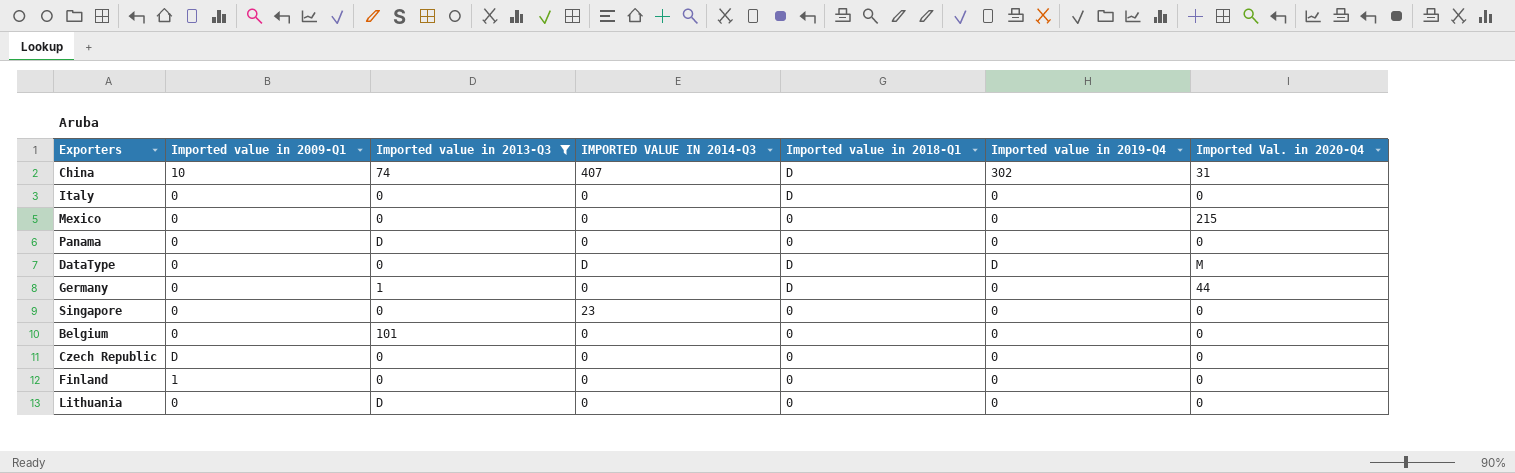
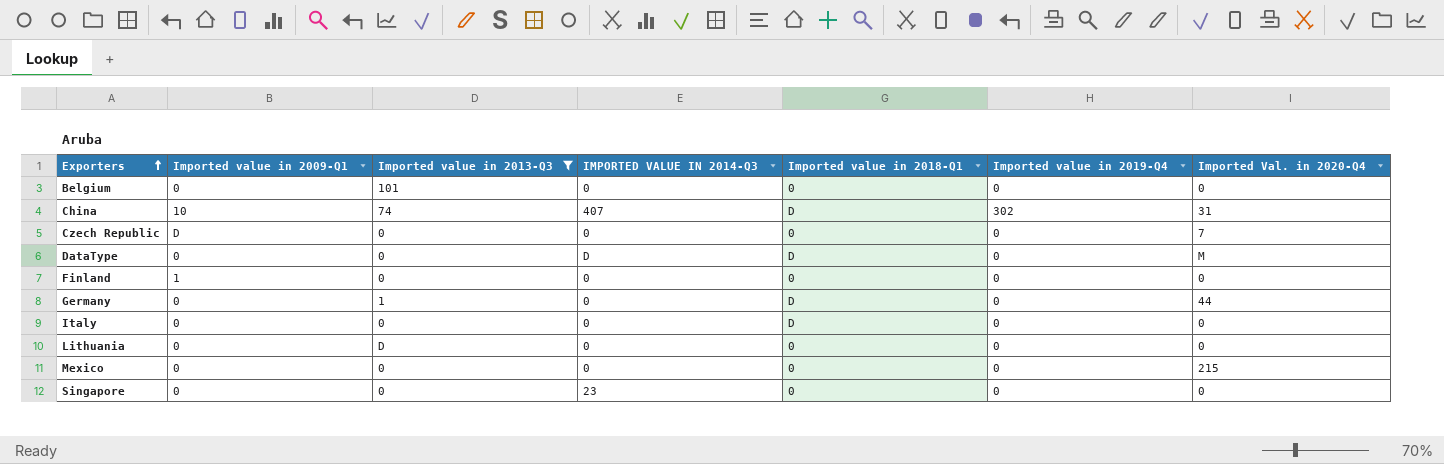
row order: none -> Exporters ascending
row Panama: 0 | D | 0 | 0 | 0 | 0 -> none
Czech Republic | Imported Val. in 2020-Q4: 0 -> 7
DataType | Imported value in 2019-Q4: D -> 0

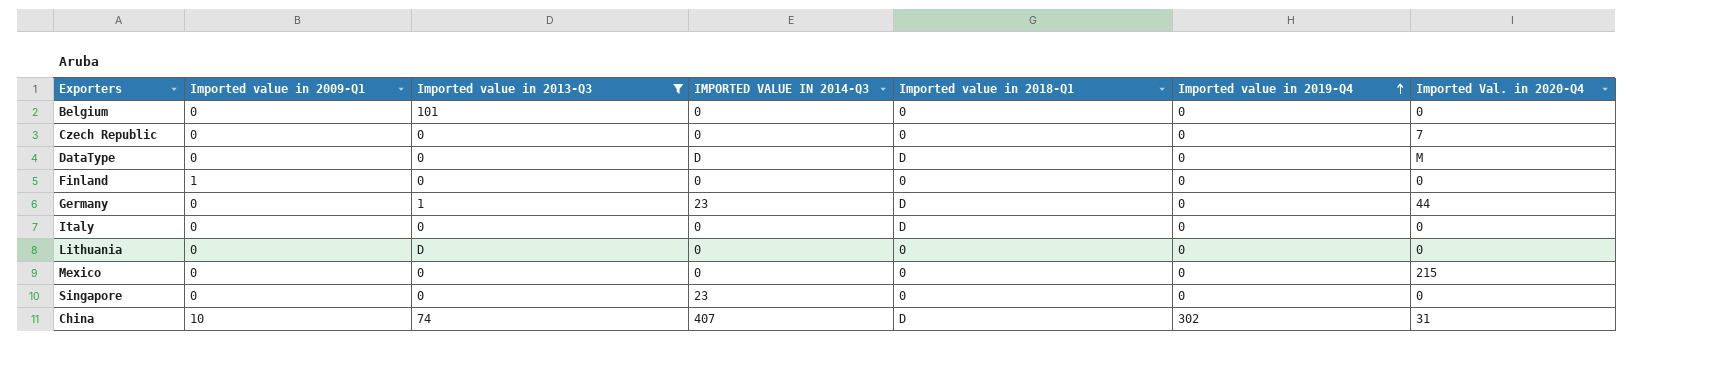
row order: Exporters ascending -> Imported value in 2019-Q4 ascending
Czech Republic | Imported value in 2009-Q1: D -> 0
Germany | IMPORTED VALUE IN 2014-Q3: 0 -> 23

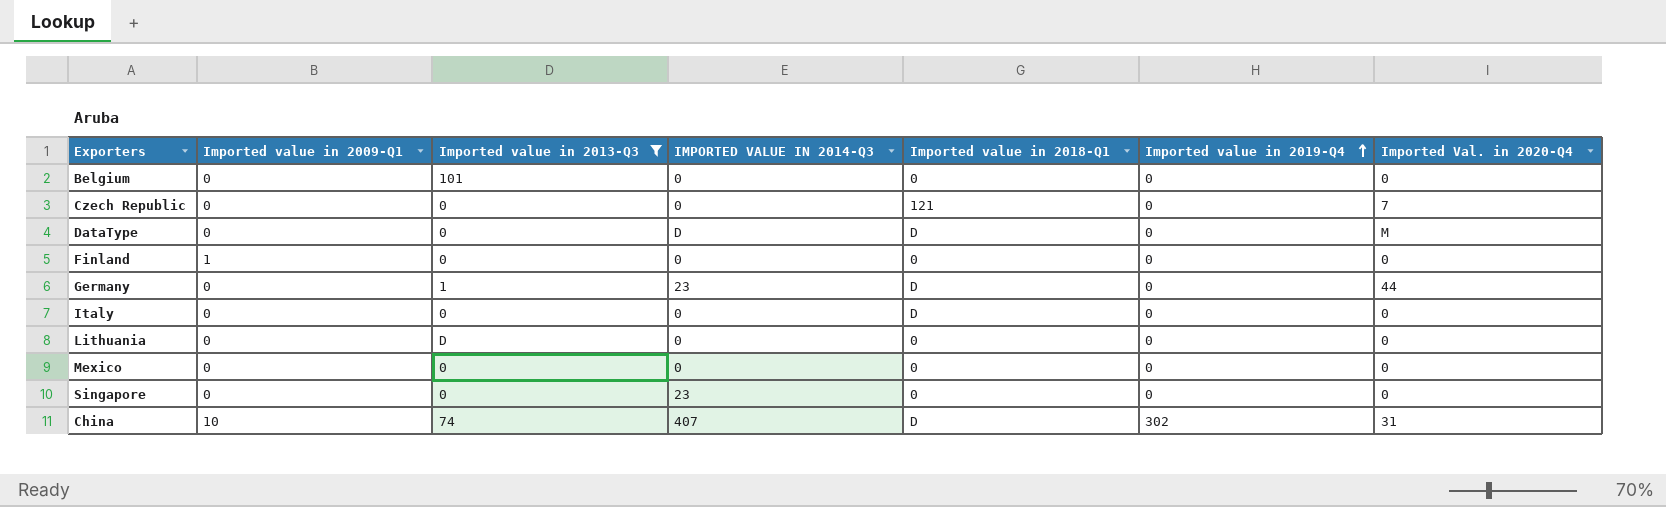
Czech Republic | Imported value in 2018-Q1: 0 -> 121
Mexico | Imported Val. in 2020-Q4: 215 -> 0

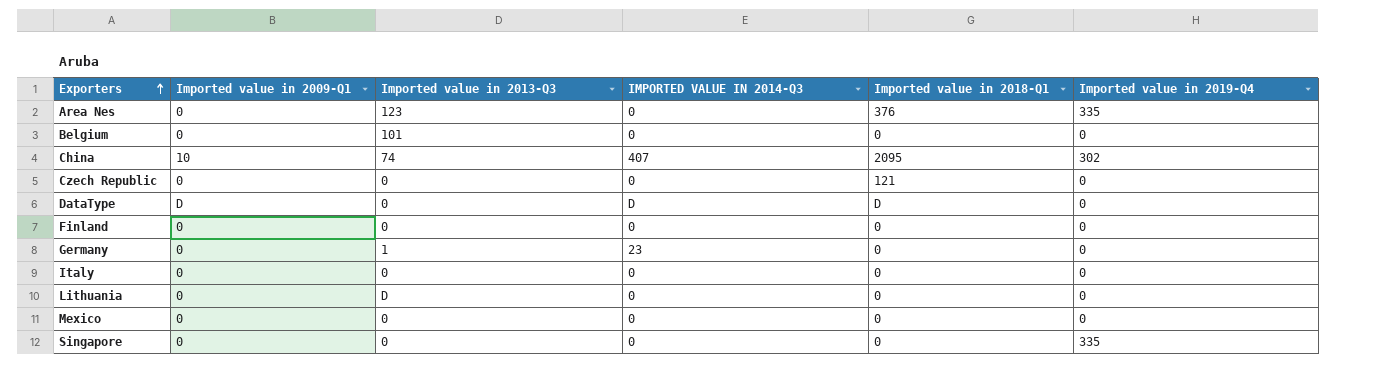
filter: Imported value in 2013-Q3 != 123 -> none
row order: Imported value in 2019-Q4 ascending -> Exporters ascending
column Imported Val. in 2020-Q4 | position: 7 -> none
China | Imported value in 2018-Q1: D -> 2095
DataType | Imported value in 2009-Q1: 0 -> D
Finland | Imported value in 2009-Q1: 1 -> 0
Germany | Imported value in 2018-Q1: D -> 0
Italy | Imported value in 2018-Q1: D -> 0
Singapore | IMPORTED VALUE IN 2014-Q3: 23 -> 0
Singapore | Imported value in 2019-Q4: 0 -> 335

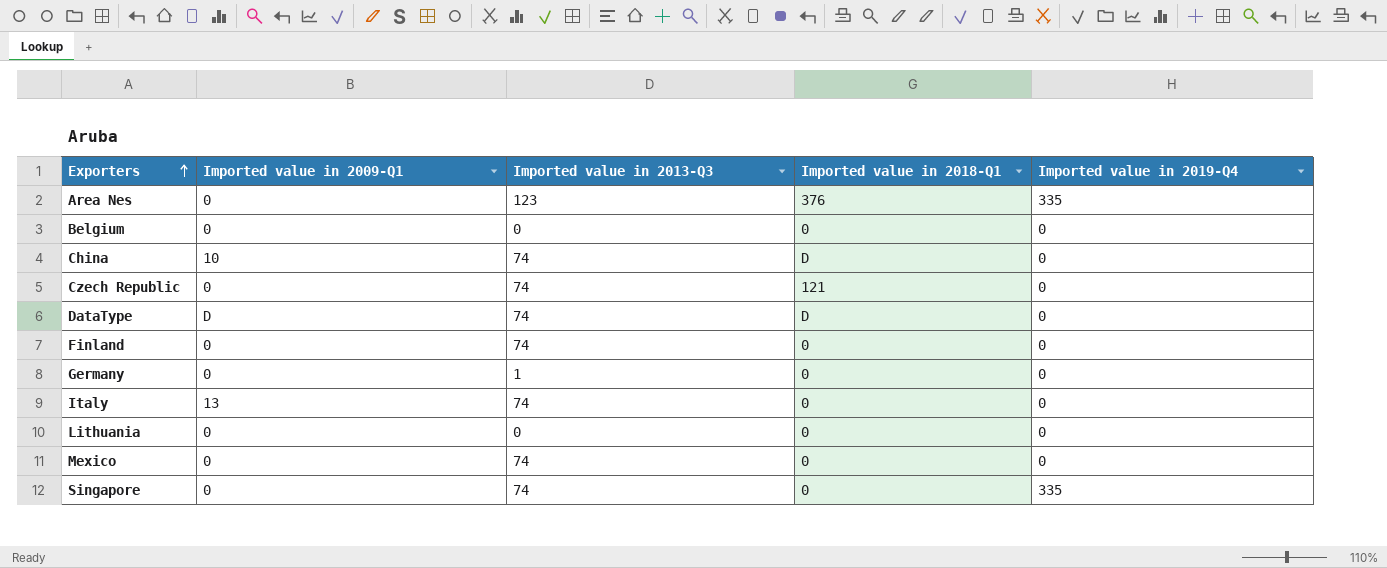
column IMPORTED VALUE IN 2014-Q3 | position: 4 -> none
Belgium | Imported value in 2013-Q3: 101 -> 0
China | Imported value in 2018-Q1: 2095 -> D
China | Imported value in 2019-Q4: 302 -> 0
Czech Republic | Imported value in 2013-Q3: 0 -> 74
DataType | Imported value in 2013-Q3: 0 -> 74
Finland | Imported value in 2013-Q3: 0 -> 74
Italy | Imported value in 2009-Q1: 0 -> 13
Italy | Imported value in 2013-Q3: 0 -> 74
Lithuania | Imported value in 2013-Q3: D -> 0
Mexico | Imported value in 2013-Q3: 0 -> 74
Singapore | Imported value in 2013-Q3: 0 -> 74

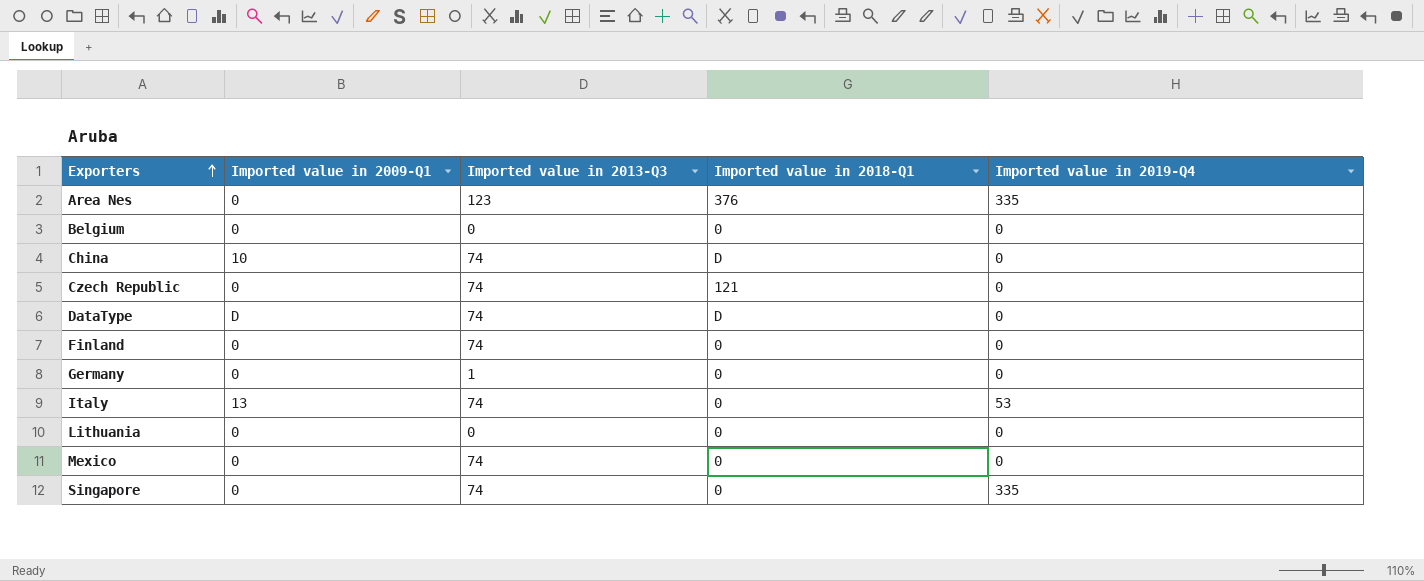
Italy | Imported value in 2019-Q4: 0 -> 53

